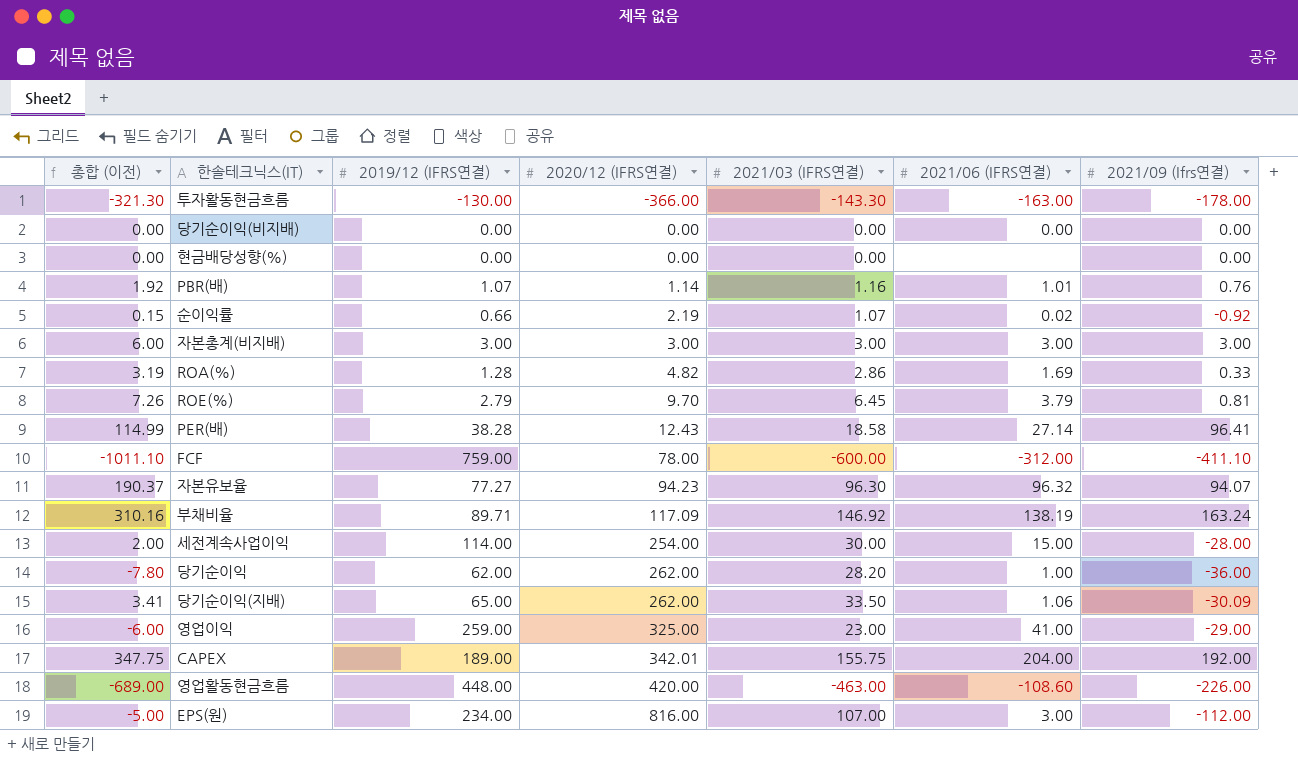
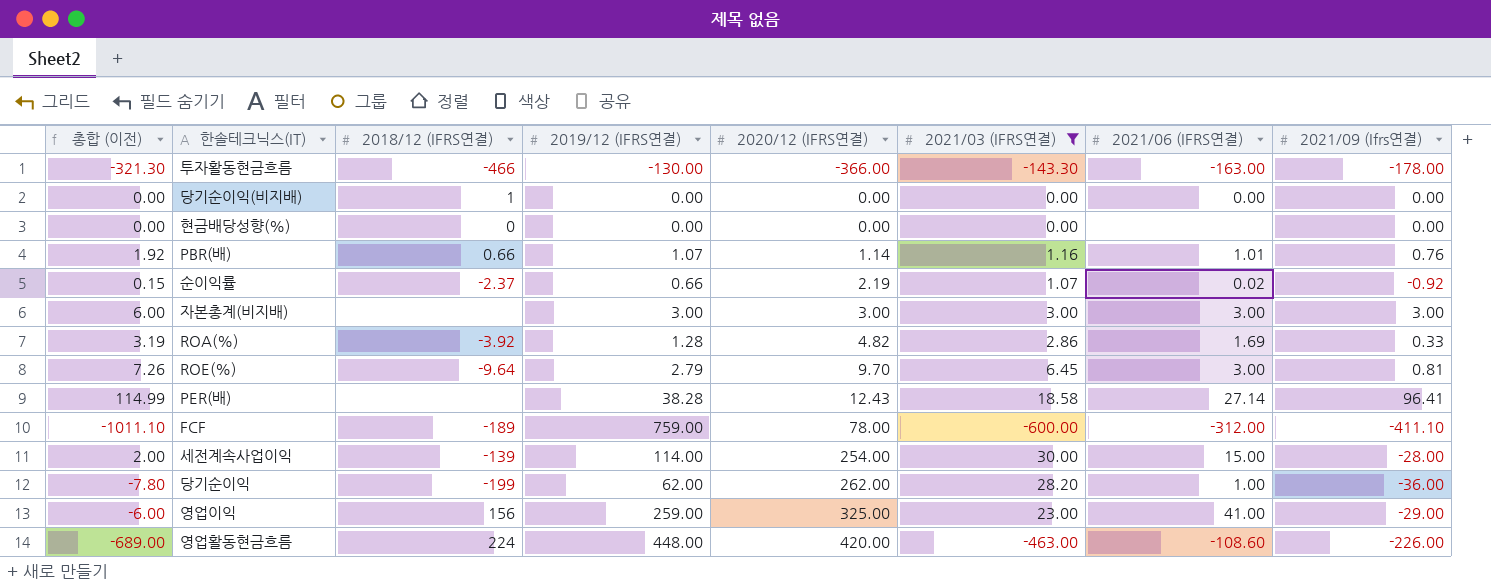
filter: none -> 2021/03 (IFRS연결) <= 30.00
column 2018/12 (IFRS연결) | position: none -> 3
ROE(%) | 2021/06 (IFRS연결): 3.79 -> 3.00

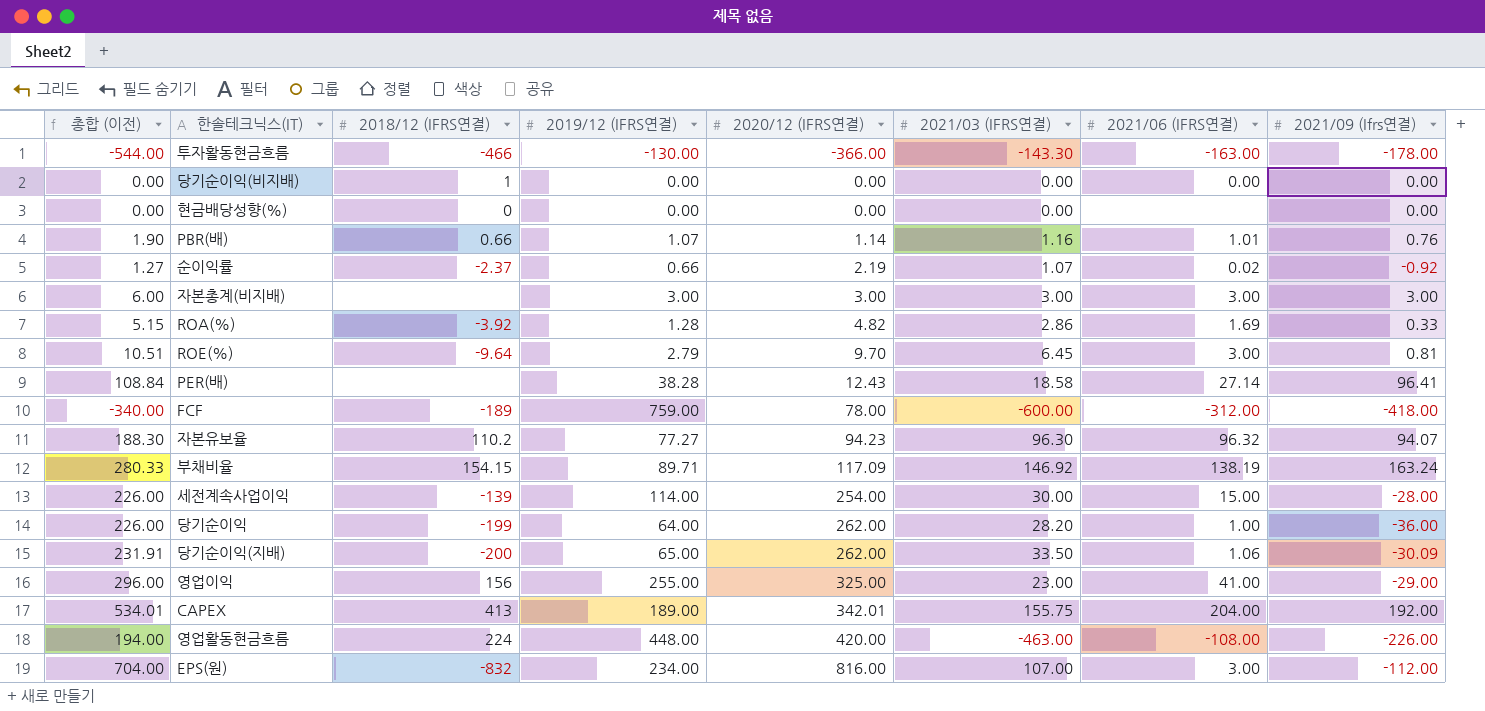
filter: 2021/03 (IFRS연결) <= 30.00 -> none
column 총합 (이전) | formula: [2021/03 (IFRS연결)] + [2021/09 (Ifrs연결)] -> [2020/12 (IFRS연결)] + [2021/09 (Ifrs연결)]
FCF | 2021/09 (Ifrs연결): -411.10 -> -418.00
당기순이익 | 2019/12 (IFRS연결): 62.00 -> 64.00
영업이익 | 2019/12 (IFRS연결): 259.00 -> 255.00
영업활동현금흐름 | 2021/06 (IFRS연결): -108.60 -> -108.00

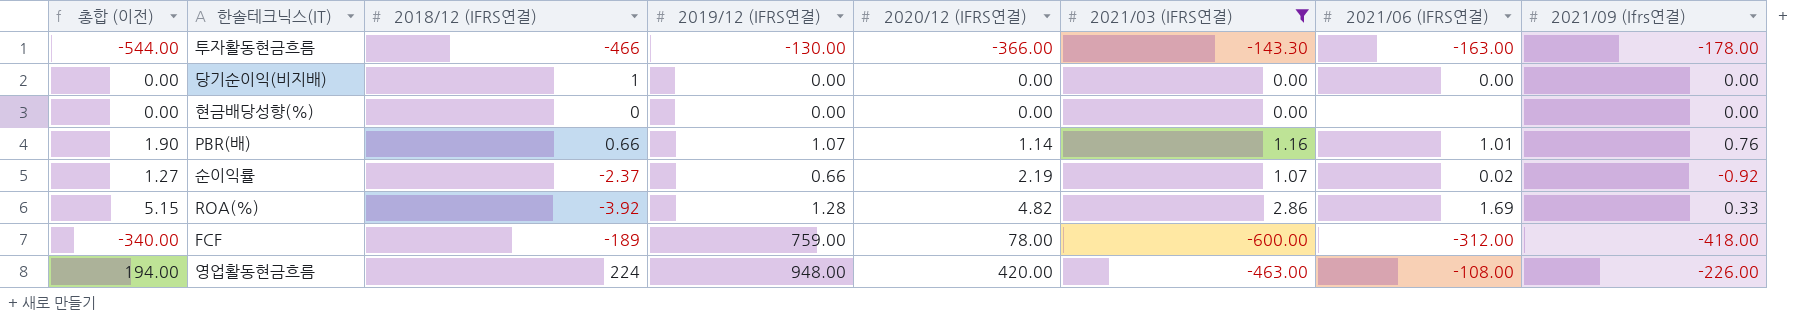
filter: none -> 2021/03 (IFRS연결) <= 2.86
영업활동현금흐름 | 2019/12 (IFRS연결): 448.00 -> 948.00

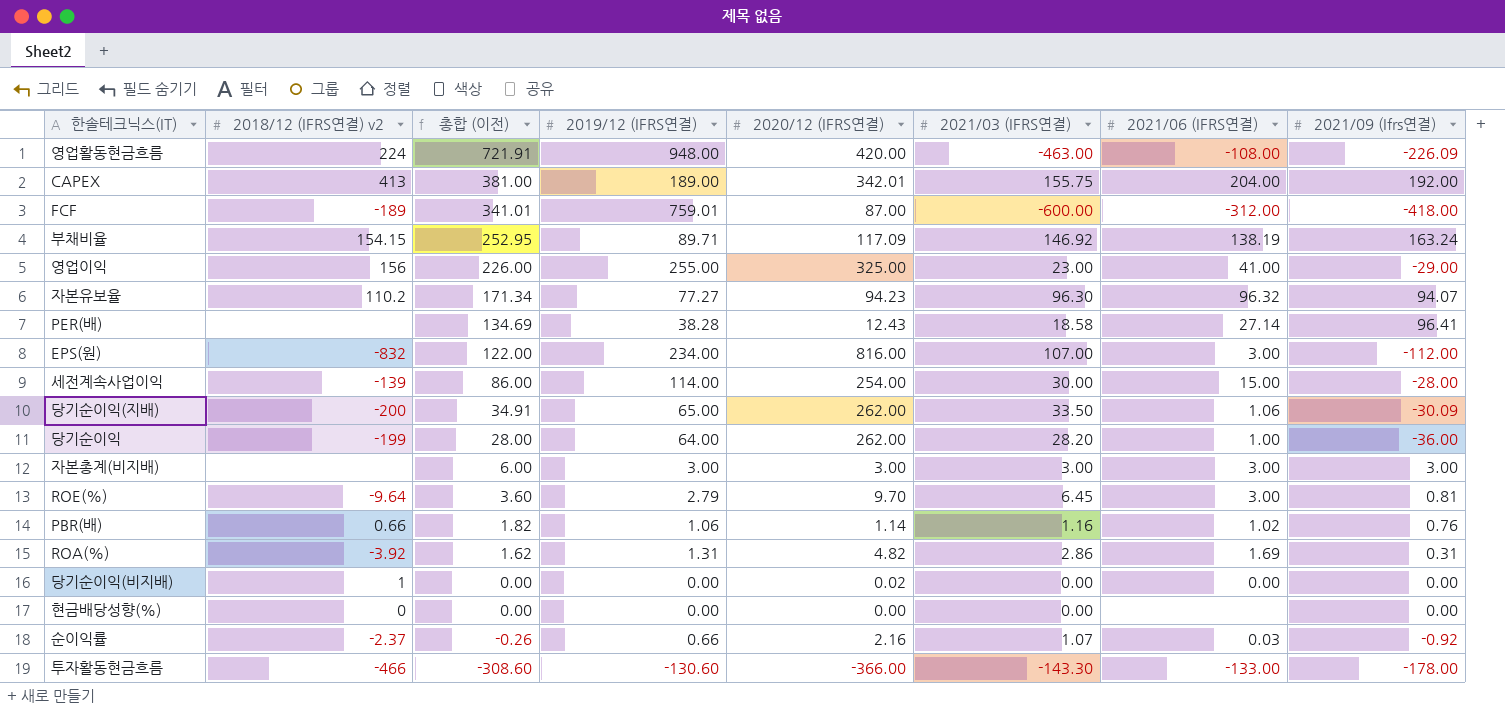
filter: 2021/03 (IFRS연결) <= 2.86 -> none
row order: 2020/12 (IFRS연결) ascending -> 총합 (이전) descending
column name: 2018/12 (IFRS연결) -> 2018/12 (IFRS연결) v2
column 총합 (이전) | formula: [2020/12 (IFRS연결)] + [2021/09 (Ifrs연결)] -> [2019/12 (IFRS연결)] + [2021/09 (Ifrs연결)]
column 총합 (이전) | position: 1 -> 3
영업활동현금흐름 | 2021/09 (Ifrs연결): -226.00 -> -226.09
FCF | 2019/12 (IFRS연결): 759.00 -> 759.01
FCF | 2020/12 (IFRS연결): 78.00 -> 87.00
PBR(배) | 2019/12 (IFRS연결): 1.07 -> 1.06
PBR(배) | 2021/06 (IFRS연결): 1.01 -> 1.02
ROA(%) | 2019/12 (IFRS연결): 1.28 -> 1.31
ROA(%) | 2021/09 (Ifrs연결): 0.33 -> 0.31
당기순이익(비지배) | 2020/12 (IFRS연결): 0.00 -> 0.02
순이익률 | 2020/12 (IFRS연결): 2.19 -> 2.16
순이익률 | 2021/06 (IFRS연결): 0.02 -> 0.03
투자활동현금흐름 | 2019/12 (IFRS연결): -130.00 -> -130.60
투자활동현금흐름 | 2021/06 (IFRS연결): -163.00 -> -133.00

